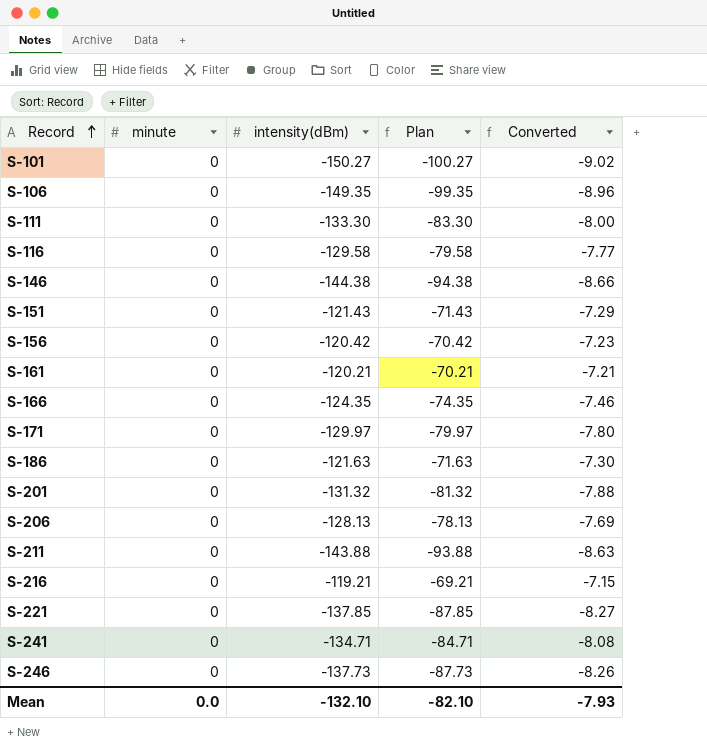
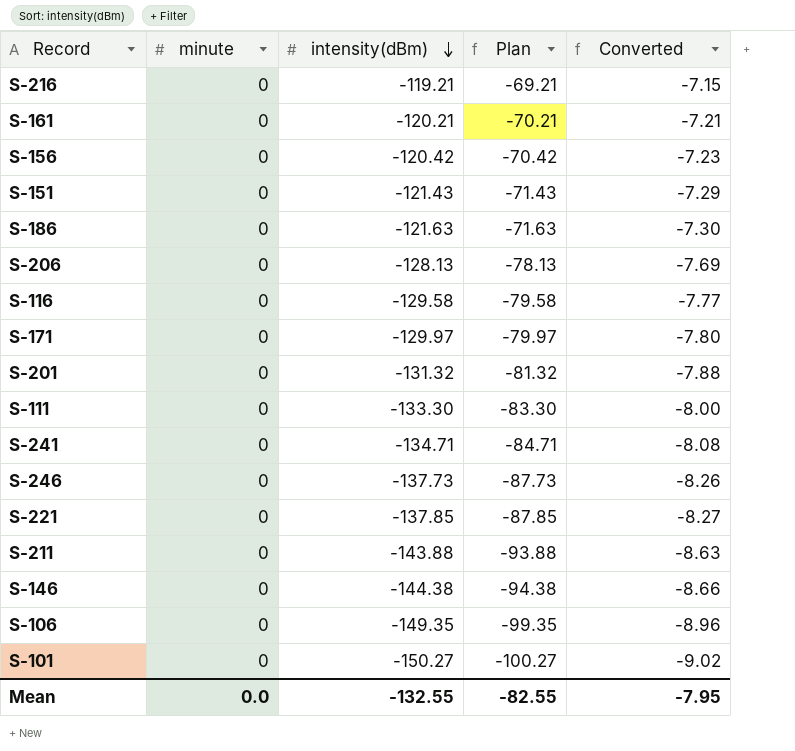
row order: Record ascending -> intensity(dBm) descending
row S-166: 0 | -124.35 | -74.35 | -7.46 -> none
Mean | intensity(dBm): -132.10 -> -132.55
Mean | Plan: -82.10 -> -82.55
Mean | Converted: -7.93 -> -7.95

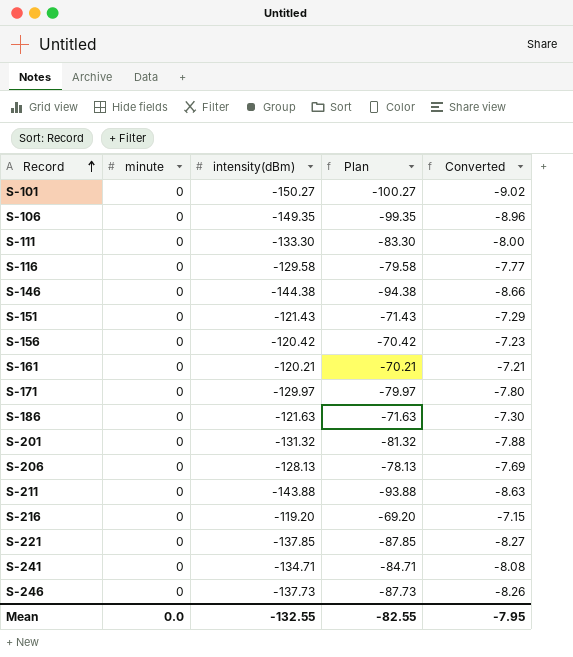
row order: intensity(dBm) descending -> Record ascending
S-216 | intensity(dBm): -119.21 -> -119.20
S-216 | Plan: -69.21 -> -69.20

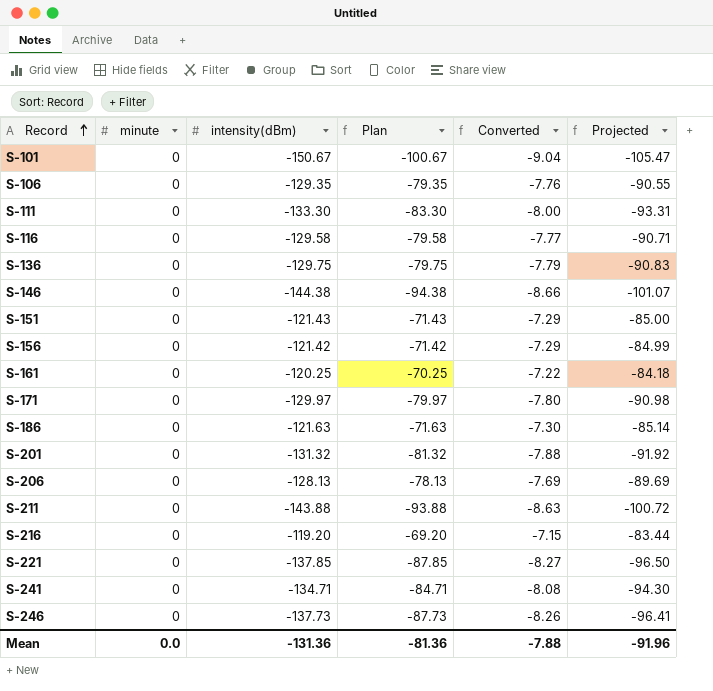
column Projected | formula: none -> [intensity(dBm)] * 0.7
S-101 | intensity(dBm): -150.27 -> -150.67
S-101 | Plan: -100.27 -> -100.67
S-101 | Converted: -9.02 -> -9.04
S-106 | intensity(dBm): -149.35 -> -129.35
S-106 | Plan: -99.35 -> -79.35
S-106 | Converted: -8.96 -> -7.76
row S-136: none -> 0 | -129.75 | -79.75 | -7.79 | -90.83
S-156 | intensity(dBm): -120.42 -> -121.42
S-156 | Plan: -70.42 -> -71.42
S-156 | Converted: -7.23 -> -7.29
S-161 | intensity(dBm): -120.21 -> -120.25
S-161 | Plan: -70.21 -> -70.25
S-161 | Converted: -7.21 -> -7.22
Mean | intensity(dBm): -132.55 -> -131.36
Mean | Plan: -82.55 -> -81.36
Mean | Converted: -7.95 -> -7.88

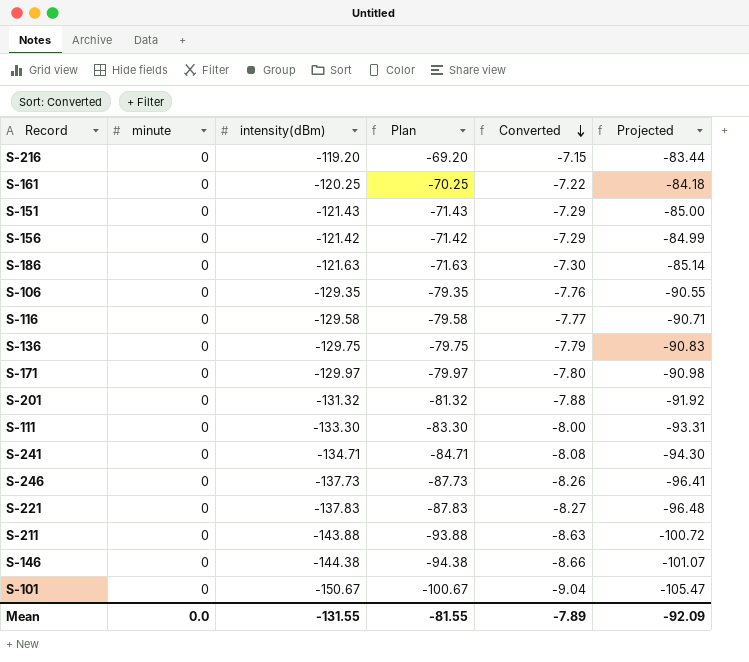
row order: Record ascending -> Converted descending
row S-206: 0 | -128.13 | -78.13 | -7.69 | -89.69 -> none
S-221 | intensity(dBm): -137.85 -> -137.83
S-221 | Plan: -87.85 -> -87.83
S-221 | Projected: -96.50 -> -96.48
Mean | intensity(dBm): -131.36 -> -131.55
Mean | Plan: -81.36 -> -81.55
Mean | Converted: -7.88 -> -7.89
Mean | Projected: -91.96 -> -92.09

